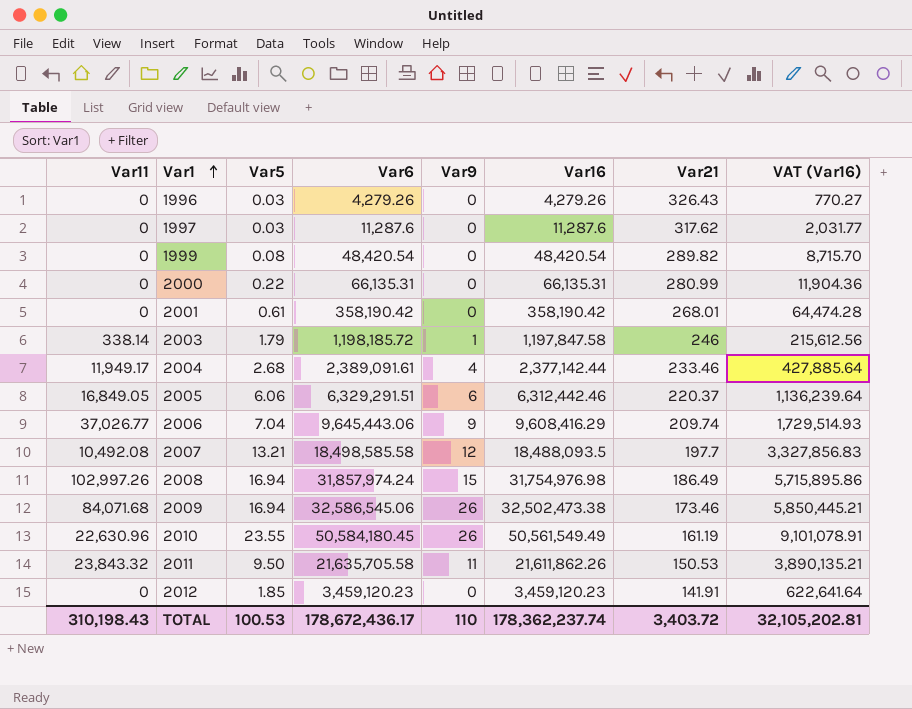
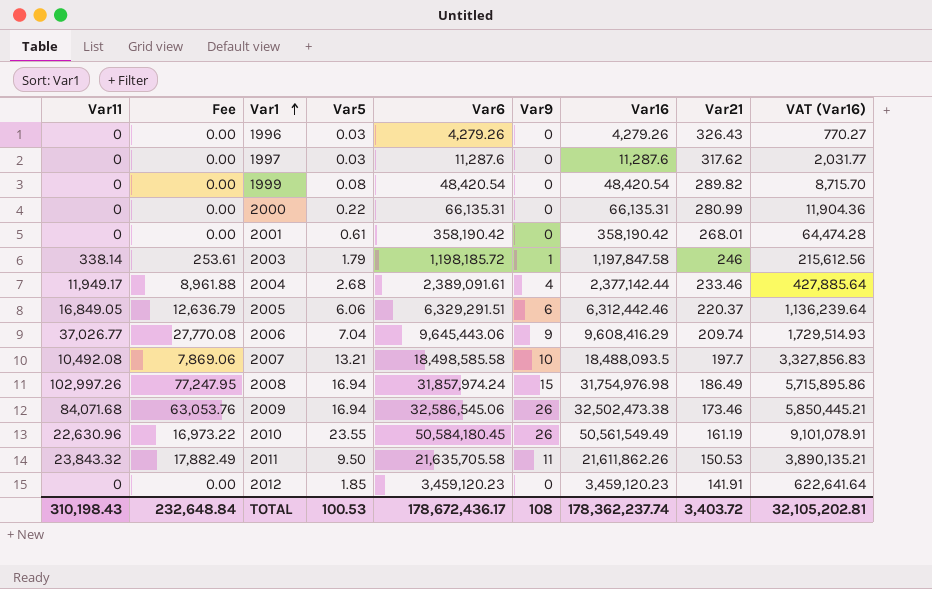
column Fee | formula: none -> [Var11] * 0.75
2007 | Var9: 12 -> 10
TOTAL | Var9: 110 -> 108

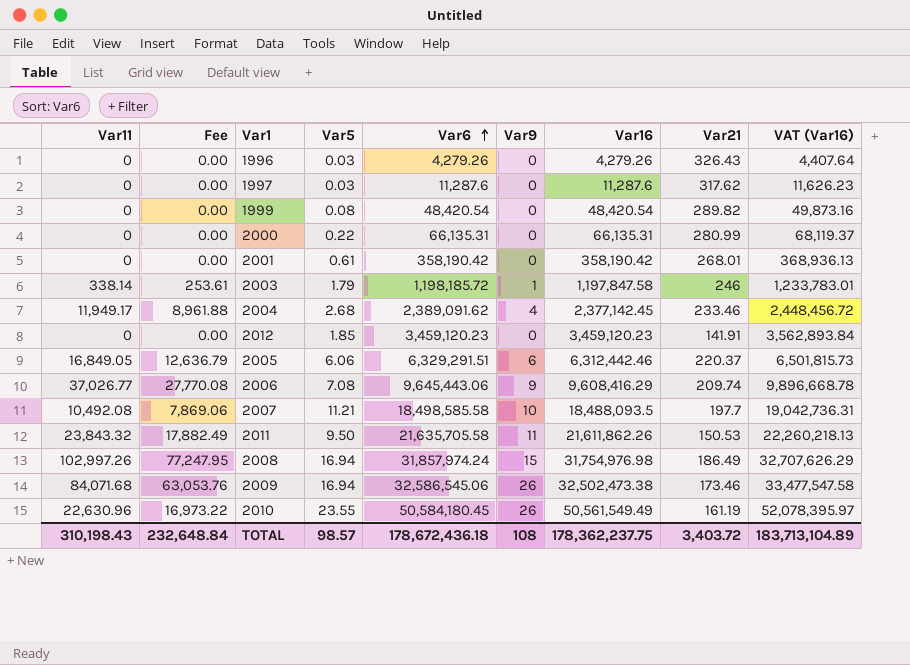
row order: Var1 ascending -> Var6 ascending
column VAT (Var16) | formula: [Var16] * 0.18 -> [Var16] * 1.03
2004 | Var6: 2,389,091.61 -> 2,389,091.62
2004 | Var16: 2,377,142.44 -> 2,377,142.45
2006 | Var5: 7.04 -> 7.08
2007 | Var5: 13.21 -> 11.21
TOTAL | Var5: 100.53 -> 98.57
TOTAL | Var6: 178,672,436.17 -> 178,672,436.18
TOTAL | Var16: 178,362,237.74 -> 178,362,237.75
TOTAL | VAT (Var16): 32,105,202.81 -> 183,713,104.89

